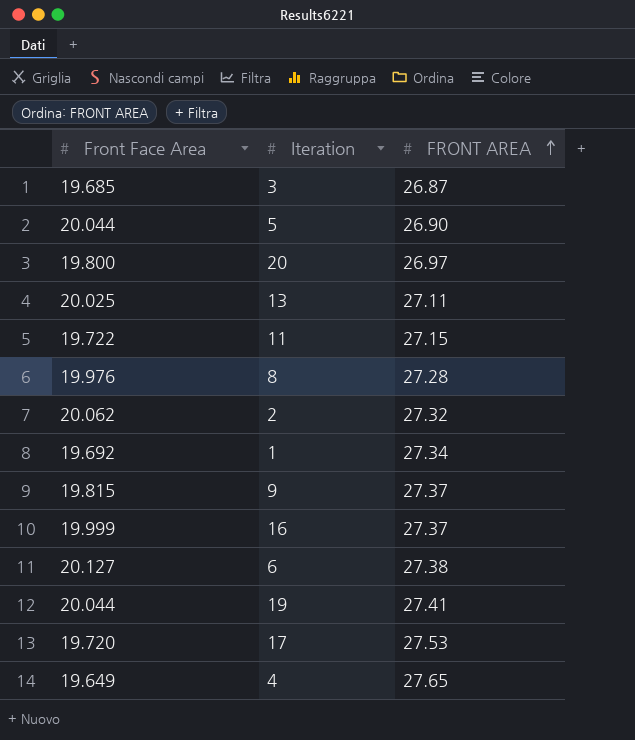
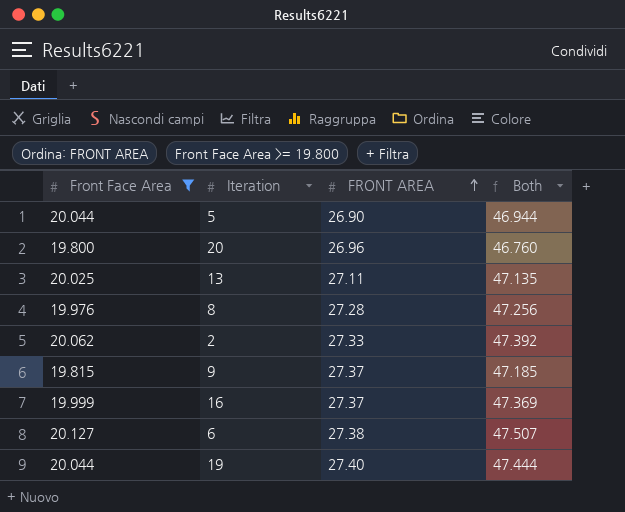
filter: none -> Front Face Area >= 19.800
column Both | formula: none -> [Front Face Area] + [FRONT AREA]
20 | FRONT AREA: 26.97 -> 26.96
2 | FRONT AREA: 27.32 -> 27.33
19 | FRONT AREA: 27.41 -> 27.40

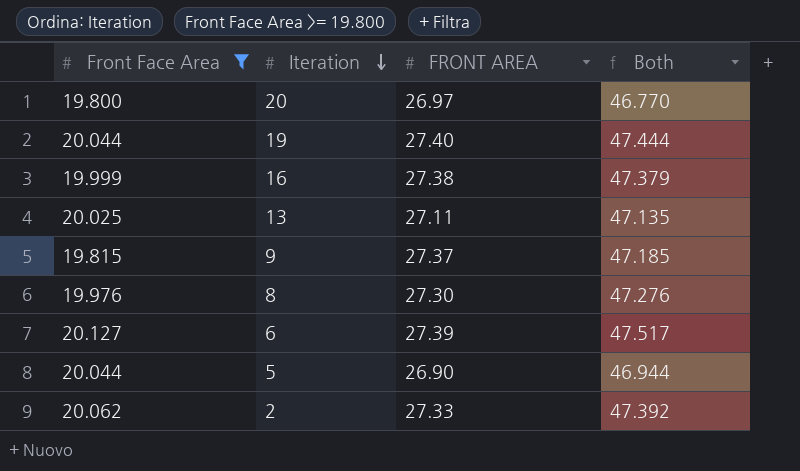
row order: FRONT AREA ascending -> Iteration descending
20 | FRONT AREA: 26.96 -> 26.97
20 | Both: 46.760 -> 46.770
16 | FRONT AREA: 27.37 -> 27.38
16 | Both: 47.369 -> 47.379
8 | FRONT AREA: 27.28 -> 27.30
8 | Both: 47.256 -> 47.276
6 | FRONT AREA: 27.38 -> 27.39
6 | Both: 47.507 -> 47.517

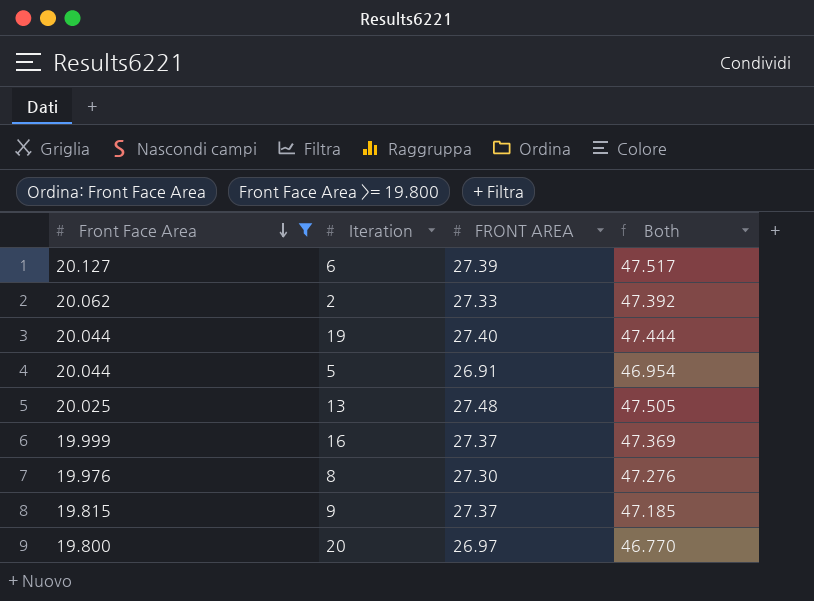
row order: Iteration descending -> Front Face Area descending
5 | FRONT AREA: 26.90 -> 26.91
5 | Both: 46.944 -> 46.954
13 | FRONT AREA: 27.11 -> 27.48
13 | Both: 47.135 -> 47.505
16 | FRONT AREA: 27.38 -> 27.37
16 | Both: 47.379 -> 47.369

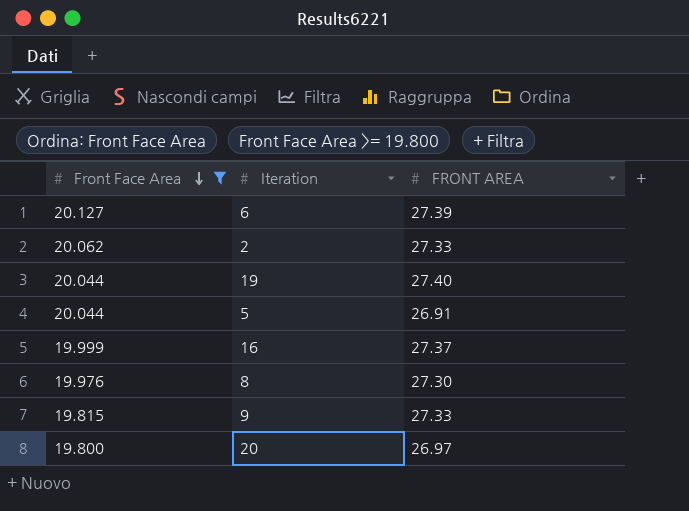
column Both | formula: [Front Face Area] + [FRONT AREA] -> none
row 13: 20.025 | 27.48 | 47.505 -> none
9 | FRONT AREA: 27.37 -> 27.33

